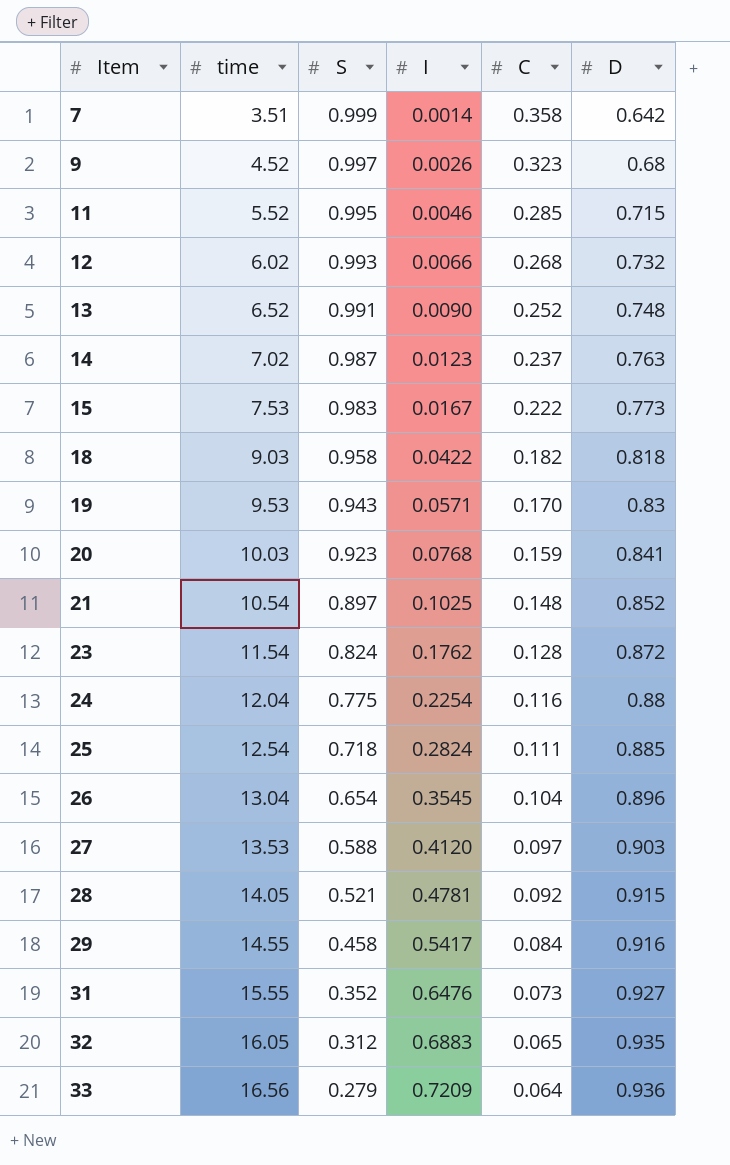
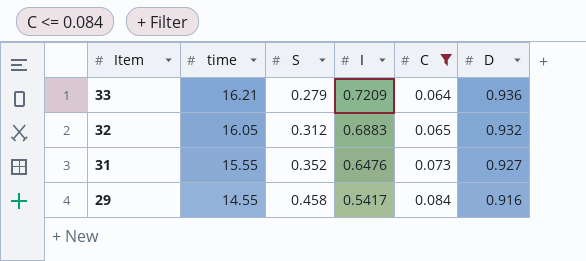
filter: none -> C <= 0.084
row order: Item ascending -> Item descending
33 | time: 16.56 -> 16.21
32 | D: 0.935 -> 0.932

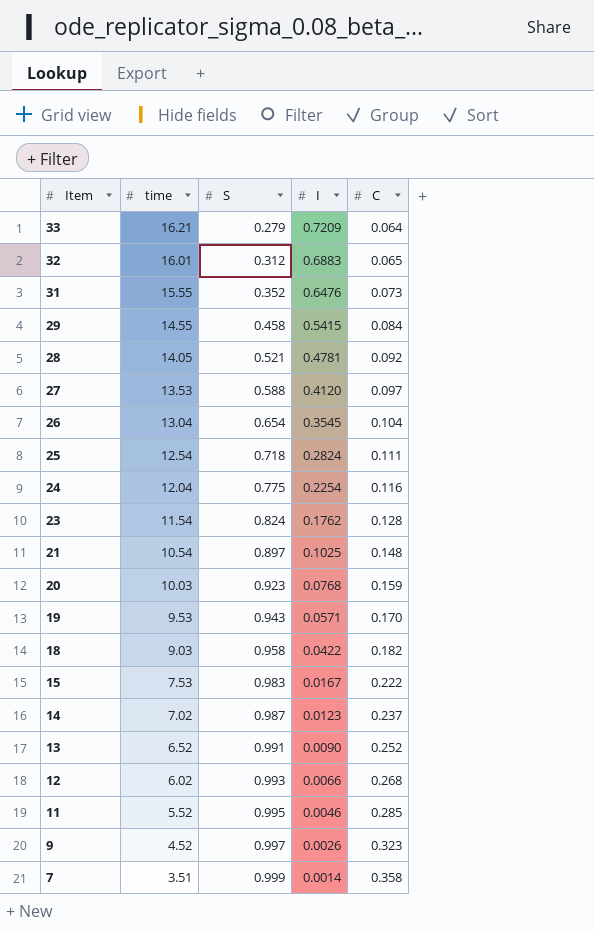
filter: C <= 0.084 -> none
column D | position: 6 -> none
32 | time: 16.05 -> 16.01
29 | I: 0.5417 -> 0.5415

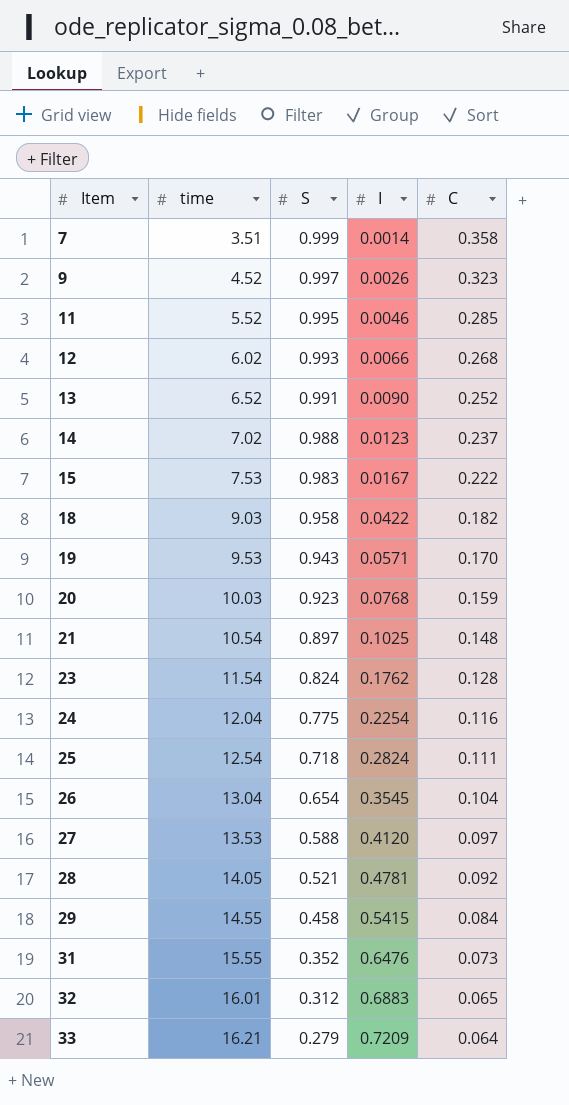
row order: Item descending -> Item ascending
14 | S: 0.987 -> 0.988

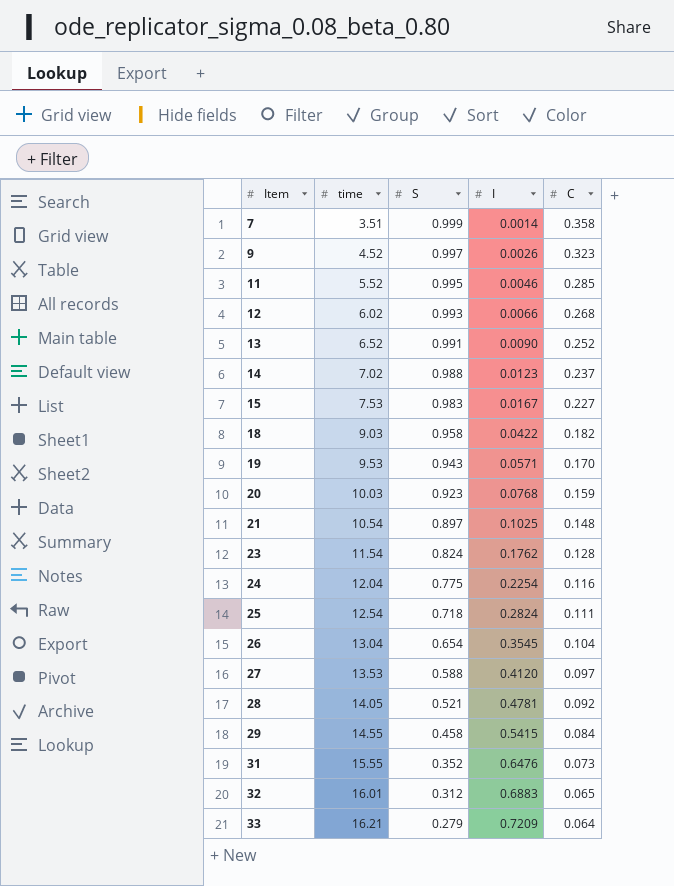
15 | C: 0.222 -> 0.227

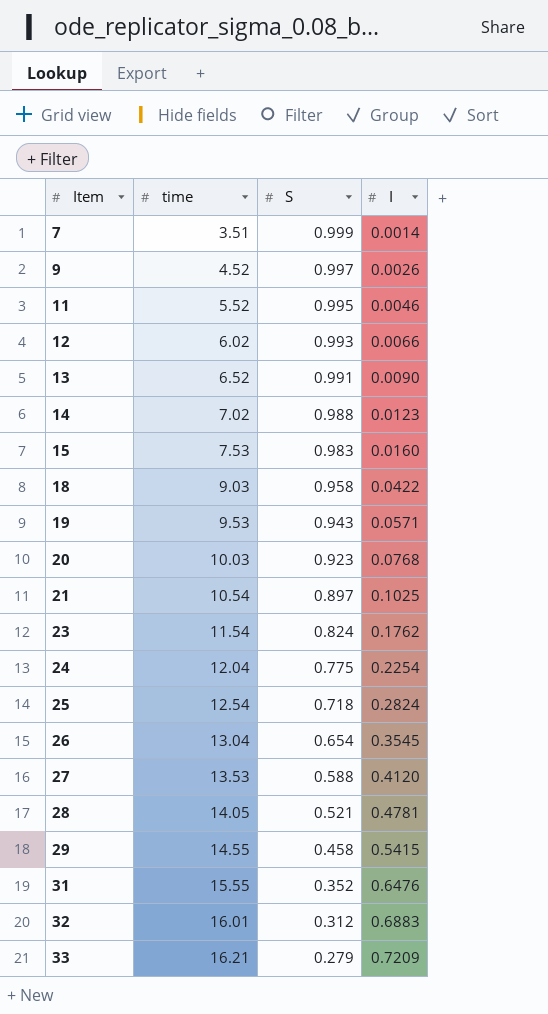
column C | position: 5 -> none
15 | I: 0.0167 -> 0.0160

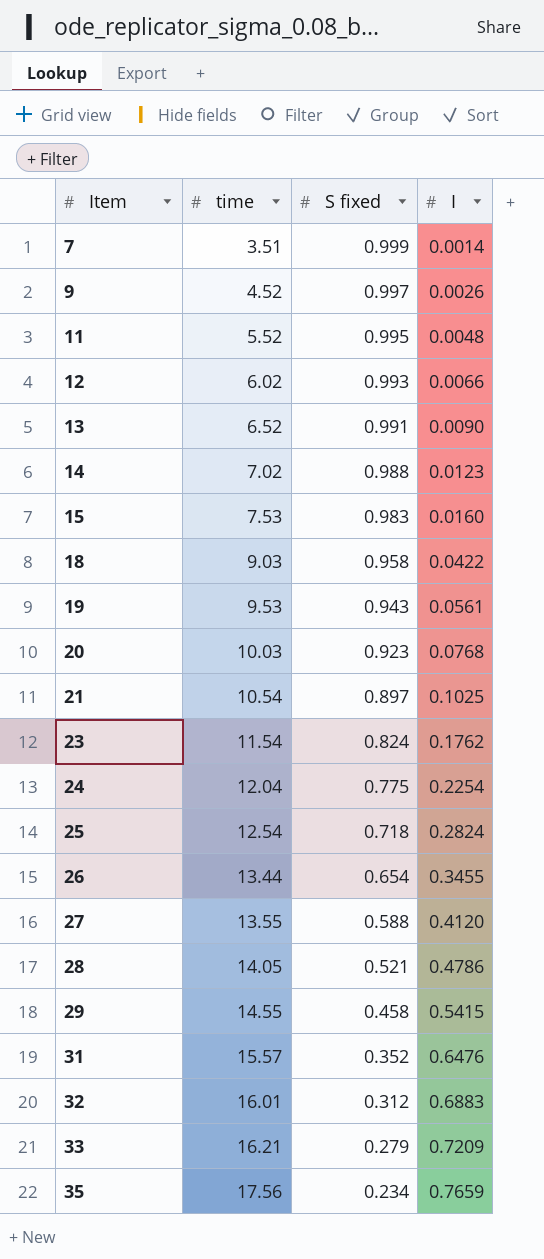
column name: S -> S fixed
11 | I: 0.0046 -> 0.0048
19 | I: 0.0571 -> 0.0561
26 | time: 13.04 -> 13.44
26 | I: 0.3545 -> 0.3455
27 | time: 13.53 -> 13.55
28 | I: 0.4781 -> 0.4786
31 | time: 15.55 -> 15.57
row 35: none -> 17.56 | 0.234 | 0.7659

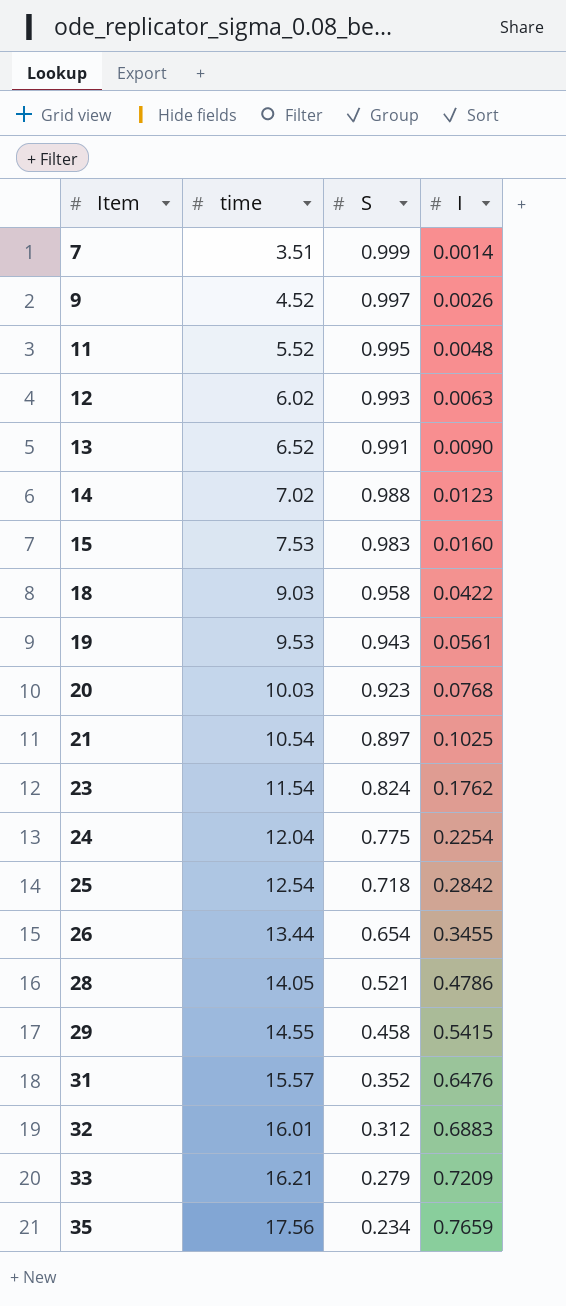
column name: S fixed -> S
row 27: 13.55 | 0.588 | 0.4120 -> none
12 | I: 0.0066 -> 0.0063
25 | I: 0.2824 -> 0.2842

